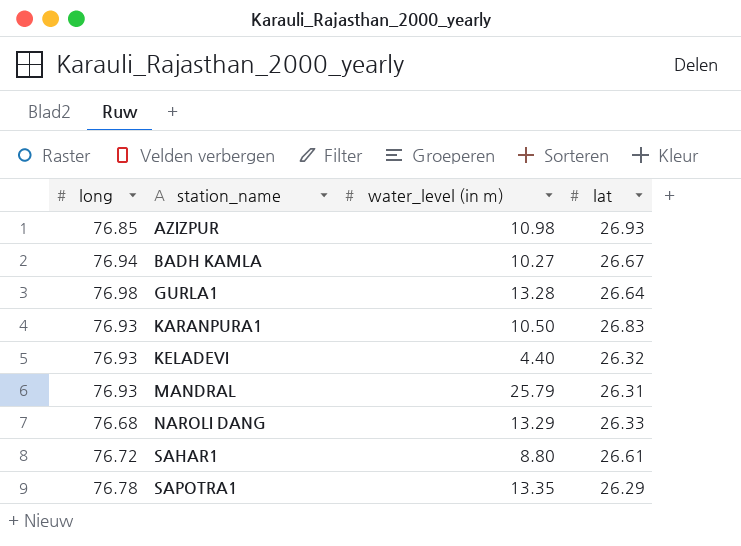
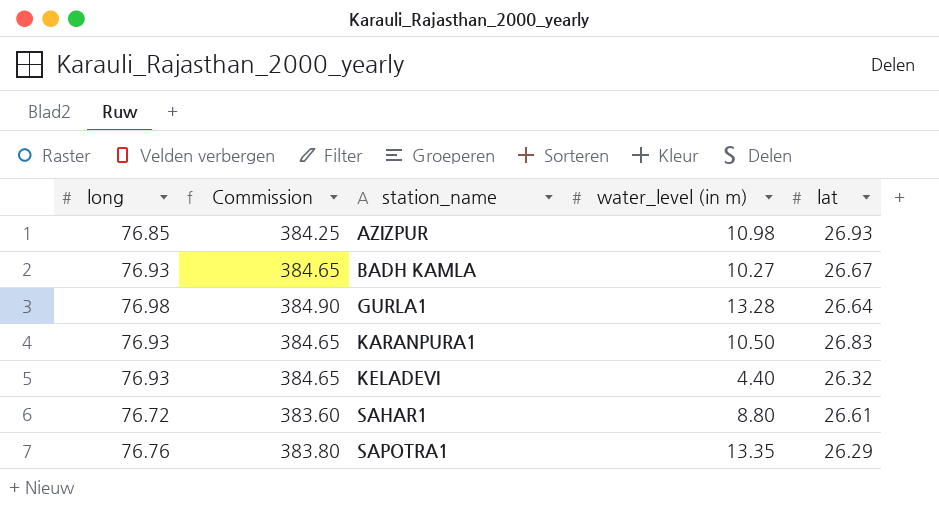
column Commission | formula: none -> [long] * 5
row MANDRAL: 76.93 | 25.79 | 26.31 -> none
row NAROLI DANG: 76.68 | 13.29 | 26.33 -> none
BADH KAMLA | long: 76.94 -> 76.93
SAPOTRA1 | long: 76.78 -> 76.76

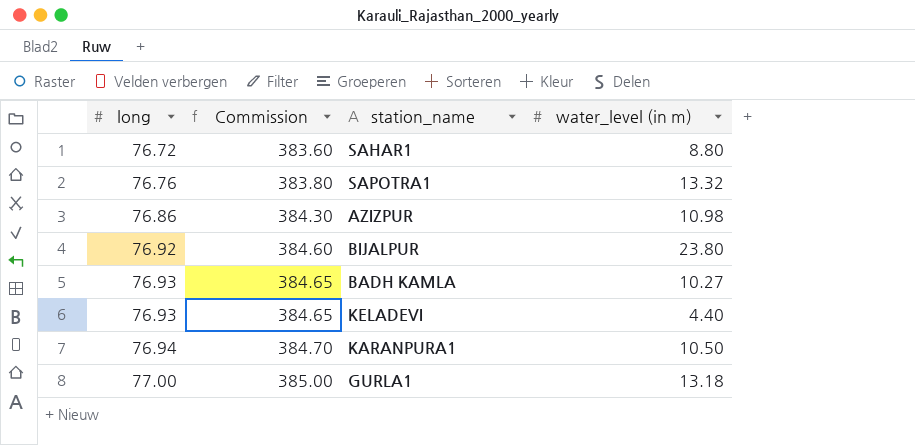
row order: station_name ascending -> long ascending
column lat | position: 5 -> none
SAPOTRA1 | water_level (in m): 13.35 -> 13.32
AZIZPUR | long: 76.85 -> 76.86
AZIZPUR | Commission: 384.25 -> 384.30
row BIJALPUR: none -> 76.92 | 384.60 | 23.80
KARANPURA1 | long: 76.93 -> 76.94
KARANPURA1 | Commission: 384.65 -> 384.70
GURLA1 | long: 76.98 -> 77.00
GURLA1 | Commission: 384.90 -> 385.00
GURLA1 | water_level (in m): 13.28 -> 13.18

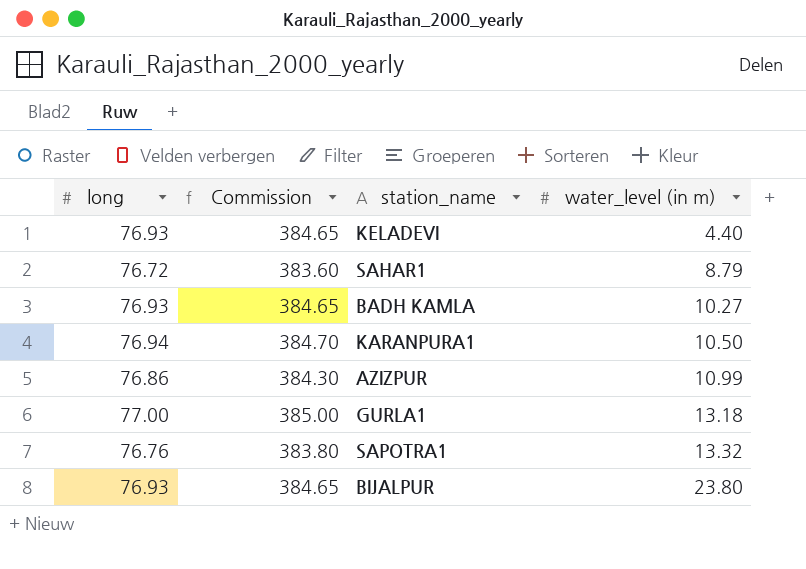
row order: long ascending -> water_level (in m) ascending
SAHAR1 | water_level (in m): 8.80 -> 8.79
AZIZPUR | water_level (in m): 10.98 -> 10.99
BIJALPUR | long: 76.92 -> 76.93
BIJALPUR | Commission: 384.60 -> 384.65

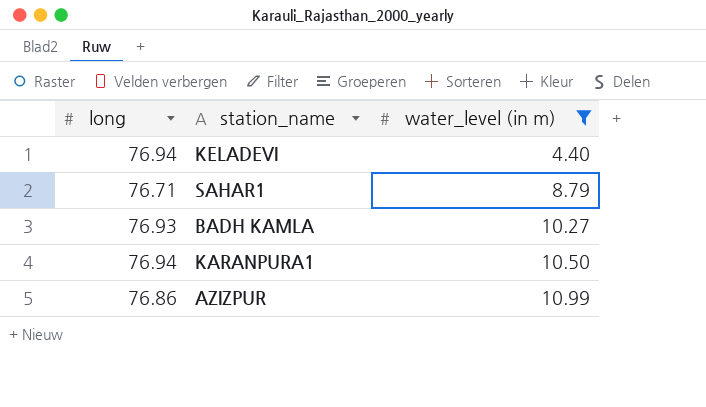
filter: none -> water_level (in m) <= 10.99
column Commission | formula: [long] * 5 -> none
KELADEVI | long: 76.93 -> 76.94
SAHAR1 | long: 76.72 -> 76.71

